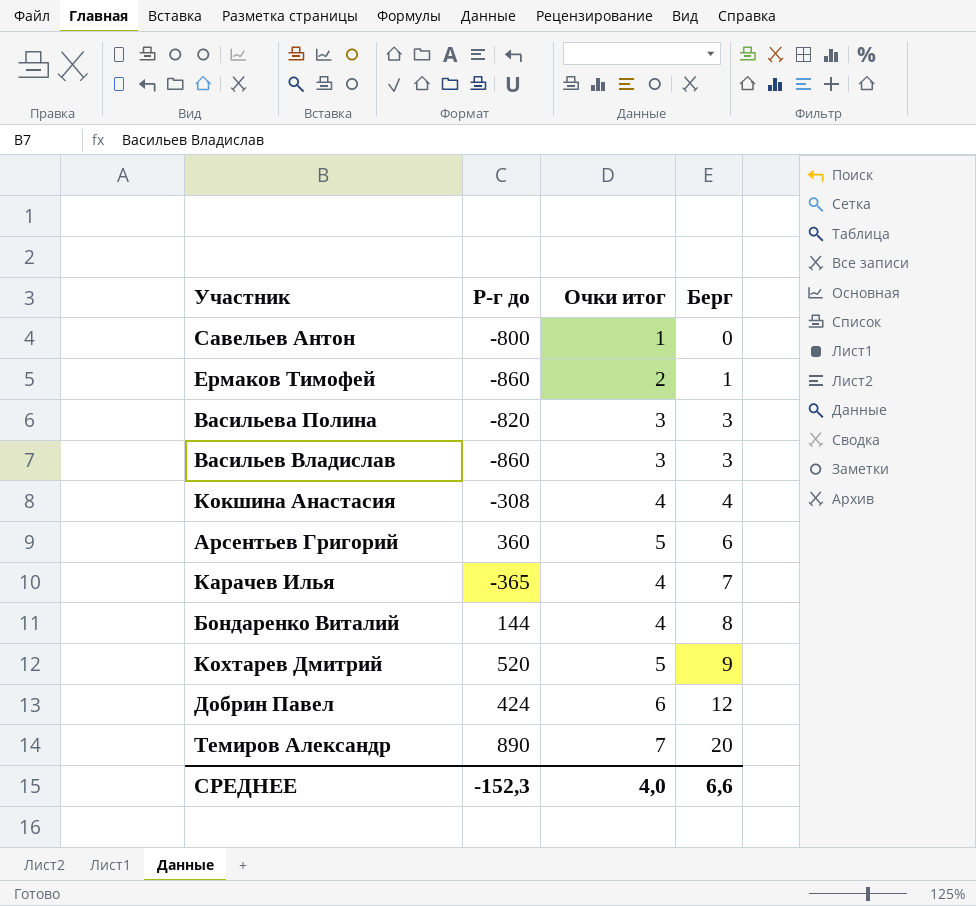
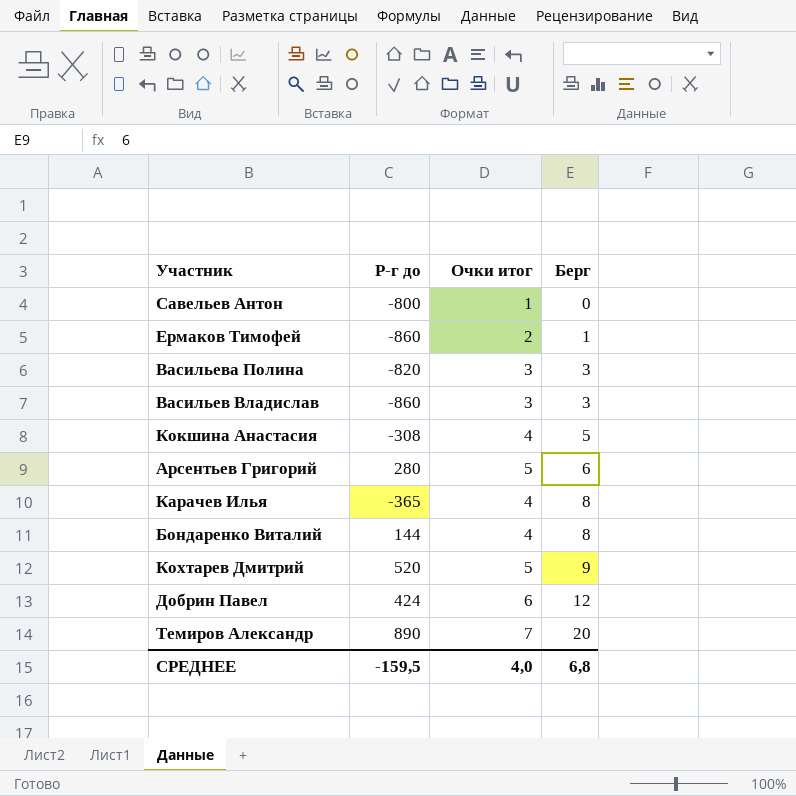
Кокшина Анастасия | Берг: 4 -> 5
Арсентьев Григорий | Р-г до: 360 -> 280
Карачев Илья | Берг: 7 -> 8
СРЕДНЕЕ | Р-г до: -152,3 -> -159,5
СРЕДНЕЕ | Берг: 6,6 -> 6,8

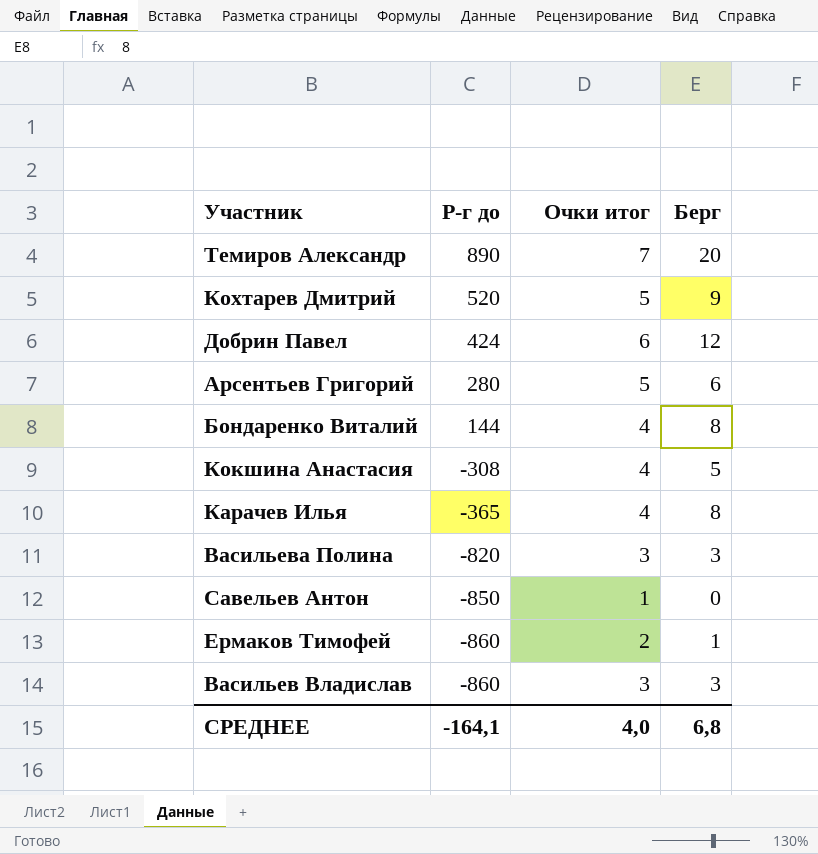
row order: Берг ascending -> Р-г до descending
Савельев Антон | Р-г до: -800 -> -850
СРЕДНЕЕ | Р-г до: -159,5 -> -164,1

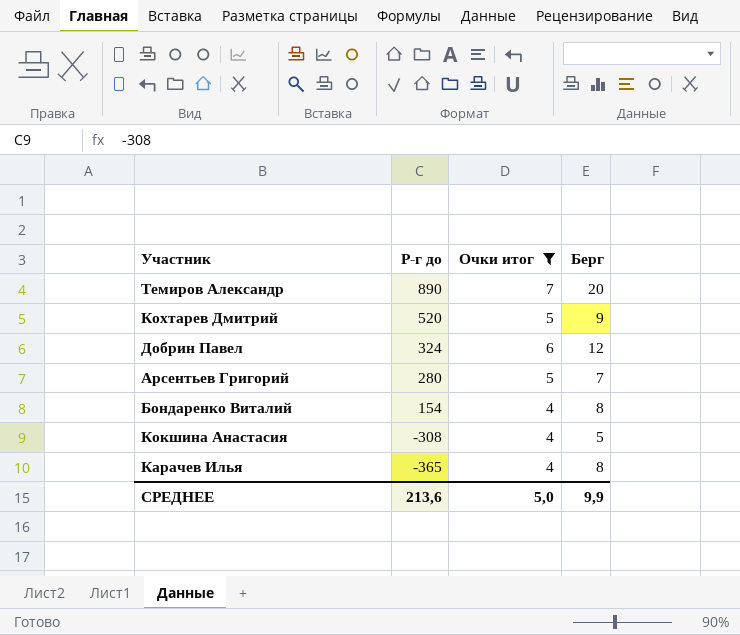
filter: none -> Очки итог >= 4
Добрин Павел | Р-г до: 424 -> 324
Арсентьев Григорий | Берг: 6 -> 7
Бондаренко Виталий | Р-г до: 144 -> 154
СРЕДНЕЕ | Р-г до: -164,1 -> 213,6
СРЕДНЕЕ | Очки итог: 4,0 -> 5,0
СРЕДНЕЕ | Берг: 6,8 -> 9,9

